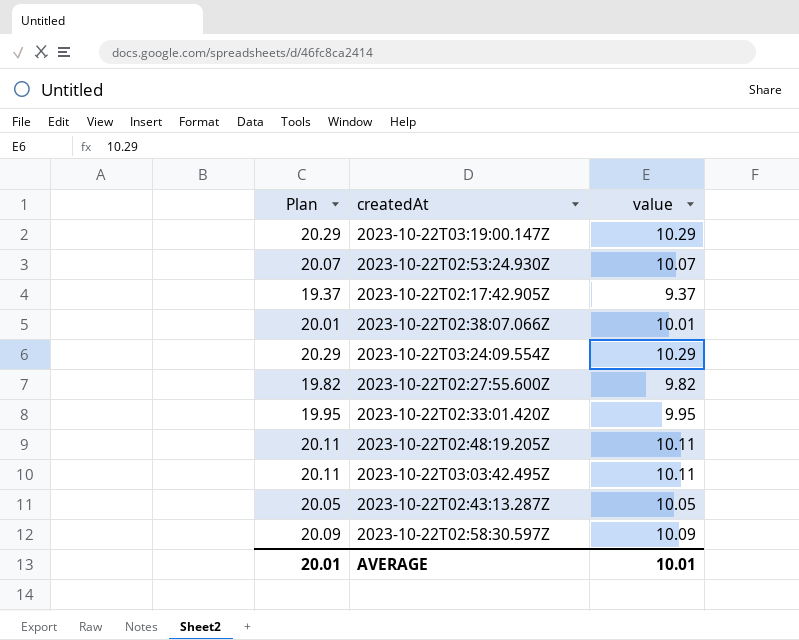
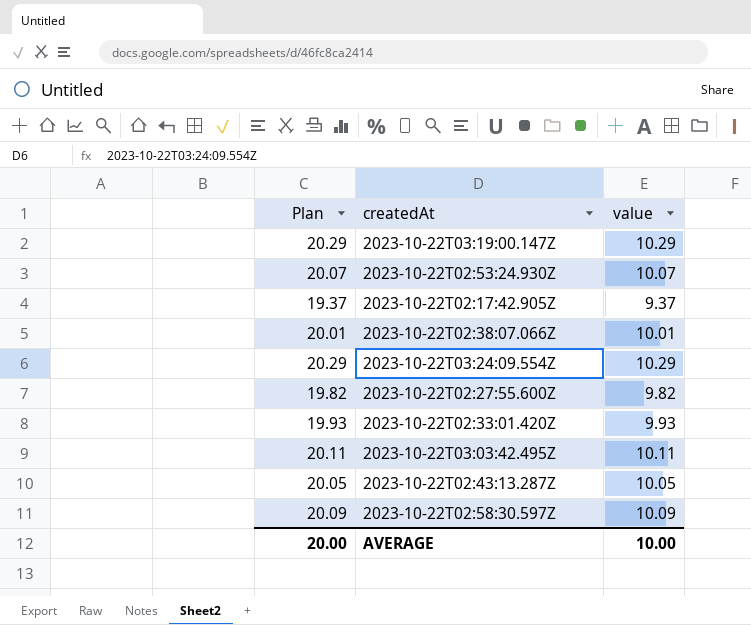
row 2023-10-22T02:48:19.205Z: 20.11 | 10.11 -> none
2023-10-22T02:33:01.420Z | Plan: 19.95 -> 19.93
2023-10-22T02:33:01.420Z | value: 9.95 -> 9.93
AVERAGE | Plan: 20.01 -> 20.00
AVERAGE | value: 10.01 -> 10.00

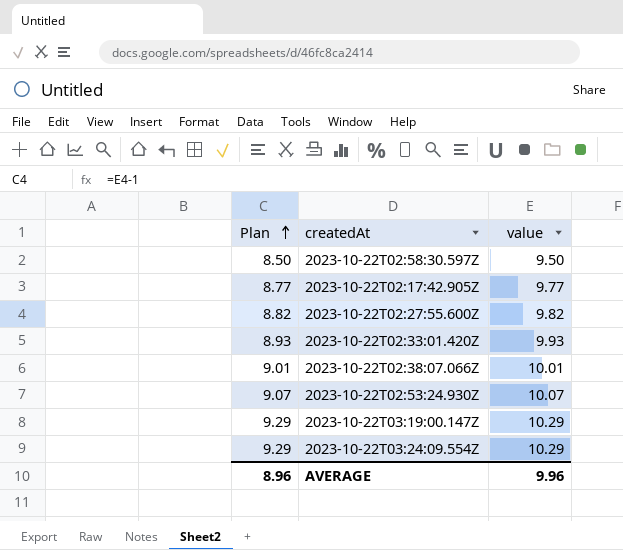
row order: none -> Plan ascending
column Plan | formula: [value] + 10 -> [value] - 1
row 2023-10-22T03:03:42.495Z: 20.11 | 10.11 -> none
row 2023-10-22T02:43:13.287Z: 20.05 | 10.05 -> none
2023-10-22T02:58:30.597Z | value: 10.09 -> 9.50
2023-10-22T02:17:42.905Z | value: 9.37 -> 9.77
AVERAGE | Plan: 20.00 -> 8.96
AVERAGE | value: 10.00 -> 9.96

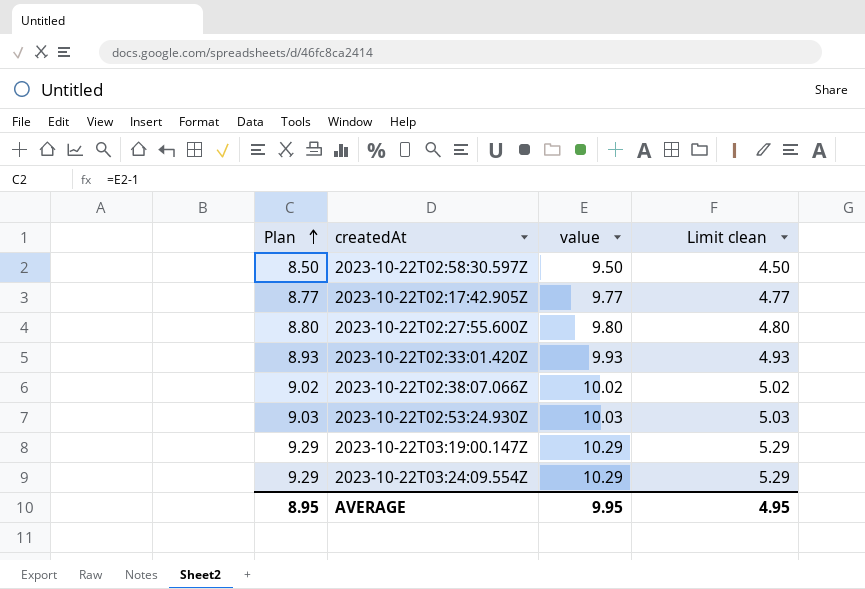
column Limit clean | formula: none -> [value] - 5
2023-10-22T02:27:55.600Z | Plan: 8.82 -> 8.80
2023-10-22T02:27:55.600Z | value: 9.82 -> 9.80
2023-10-22T02:38:07.066Z | Plan: 9.01 -> 9.02
2023-10-22T02:38:07.066Z | value: 10.01 -> 10.02
2023-10-22T02:53:24.930Z | Plan: 9.07 -> 9.03
2023-10-22T02:53:24.930Z | value: 10.07 -> 10.03
AVERAGE | Plan: 8.96 -> 8.95
AVERAGE | value: 9.96 -> 9.95

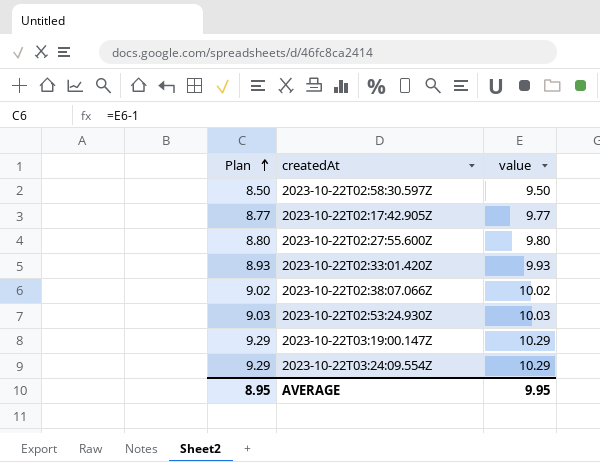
column Limit clean | formula: [value] - 5 -> none

